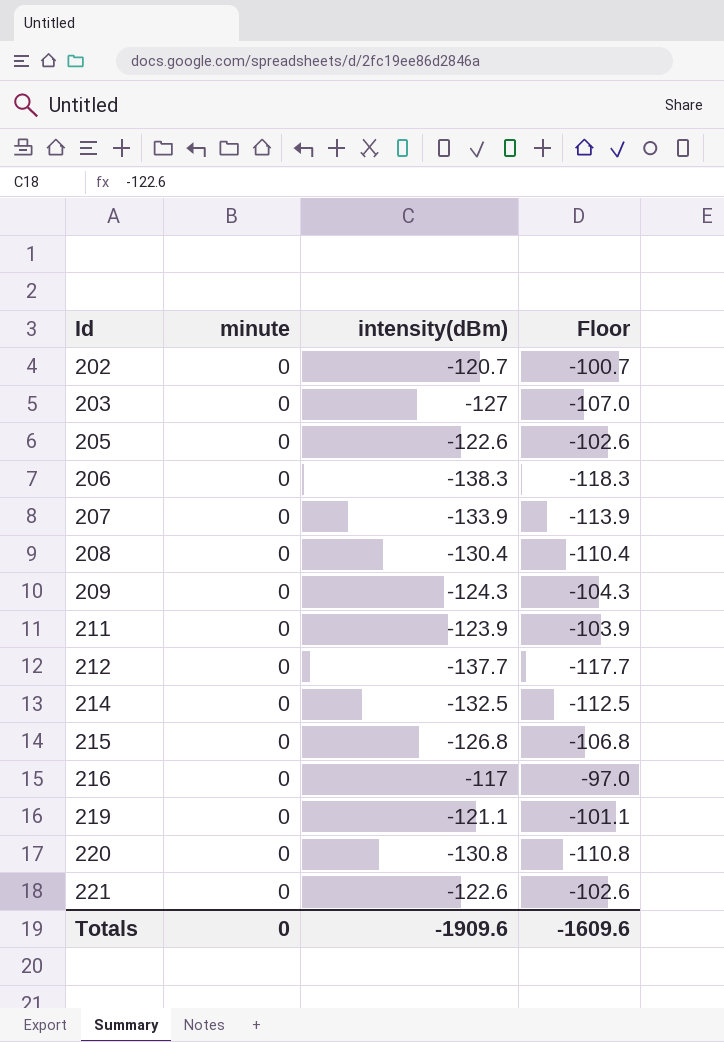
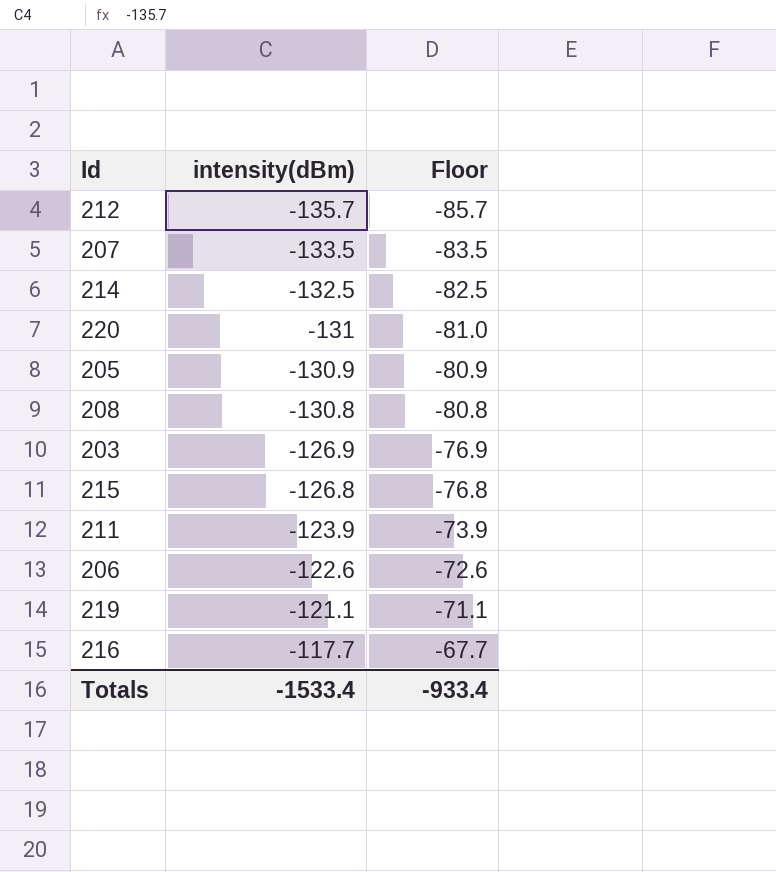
row order: Id ascending -> intensity(dBm) ascending
column minute | position: 2 -> none
column Floor | formula: [intensity(dBm)] + 20 -> [intensity(dBm)] + 50
row 202: 0 | -120.7 | -100.7 -> none
row 209: 0 | -124.3 | -104.3 -> none
row 221: 0 | -122.6 | -102.6 -> none
212 | intensity(dBm): -137.7 -> -135.7
207 | intensity(dBm): -133.9 -> -133.5
220 | intensity(dBm): -130.8 -> -131
205 | intensity(dBm): -122.6 -> -130.9
208 | intensity(dBm): -130.4 -> -130.8
203 | intensity(dBm): -127 -> -126.9
206 | intensity(dBm): -138.3 -> -122.6
216 | intensity(dBm): -117 -> -117.7
Totals | intensity(dBm): -1909.6 -> -1533.4
Totals | Floor: -1609.6 -> -933.4

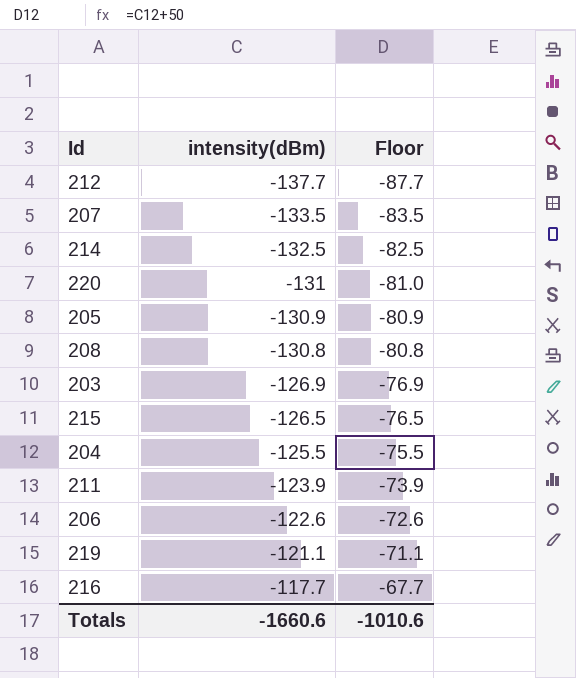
212 | intensity(dBm): -135.7 -> -137.7
212 | Floor: -85.7 -> -87.7
215 | intensity(dBm): -126.8 -> -126.5
215 | Floor: -76.8 -> -76.5
row 204: none -> -125.5 | -75.5
Totals | intensity(dBm): -1533.4 -> -1660.6
Totals | Floor: -933.4 -> -1010.6

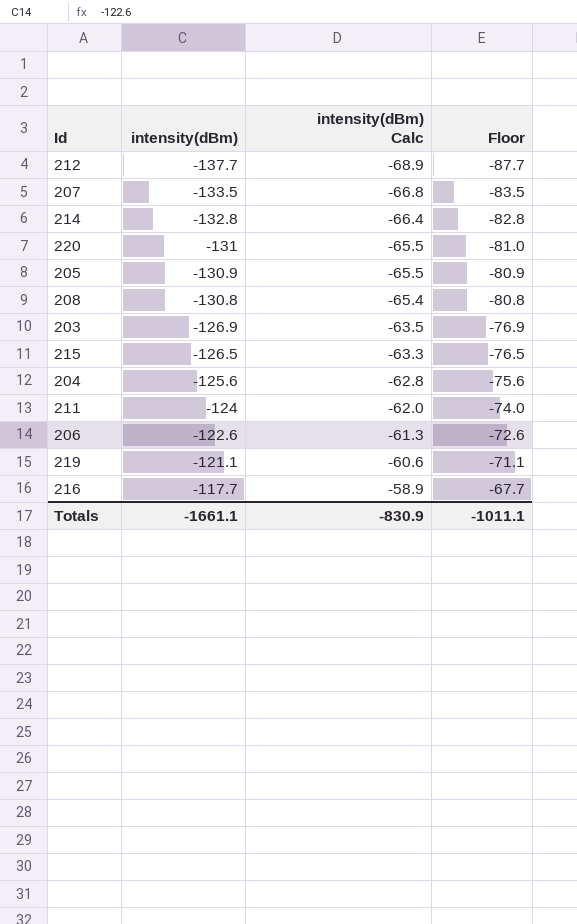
column intensity(dBm) Calc | formula: none -> [intensity(dBm)] * 0.5
214 | intensity(dBm): -132.5 -> -132.8
214 | Floor: -82.5 -> -82.8
204 | intensity(dBm): -125.5 -> -125.6
204 | Floor: -75.5 -> -75.6
211 | intensity(dBm): -123.9 -> -124
211 | Floor: -73.9 -> -74.0
Totals | intensity(dBm): -1660.6 -> -1661.1
Totals | Floor: -1010.6 -> -1011.1

